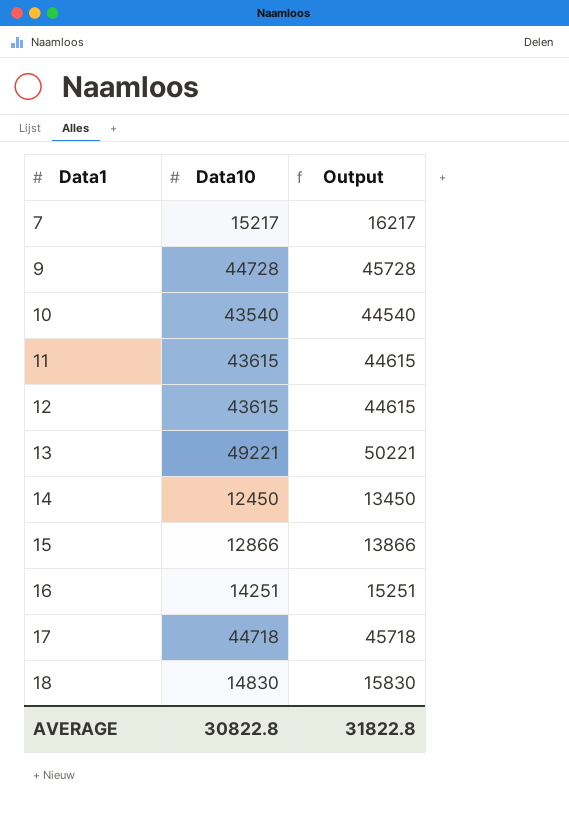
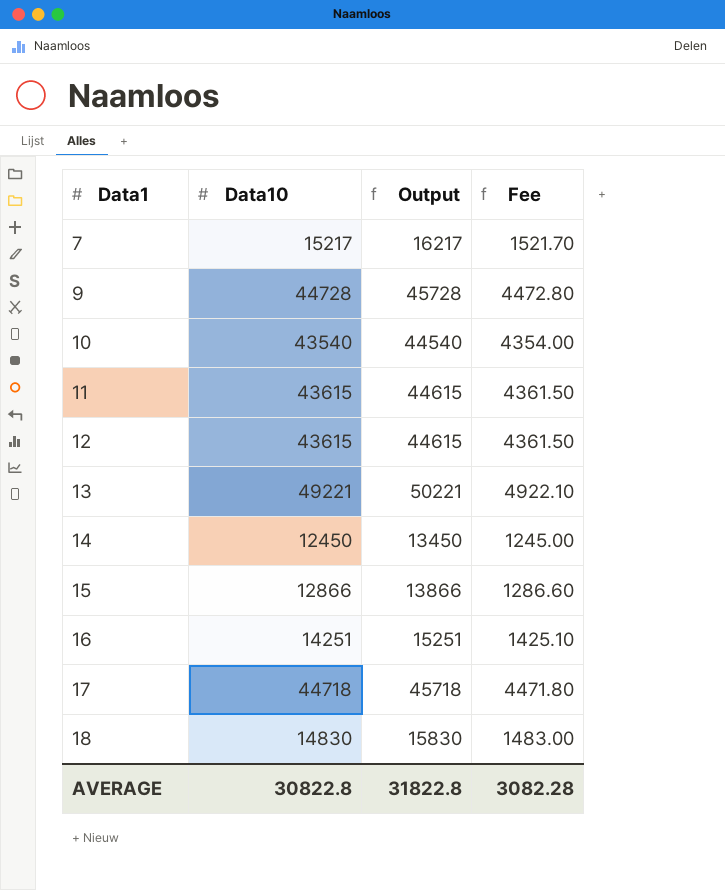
column Fee | formula: none -> [Data10] * 0.1

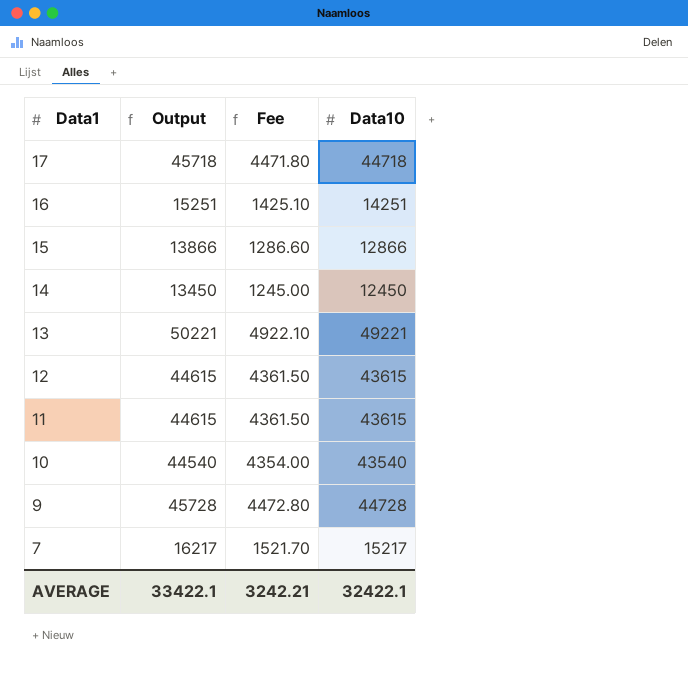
row order: Data1 ascending -> Data1 descending
column Data10 | position: 2 -> 4
row 18: 14830 | 15830 | 1483.00 -> none
AVERAGE | Output: 31822.8 -> 33422.1
AVERAGE | Fee: 3082.28 -> 3242.21
AVERAGE | Data10: 30822.8 -> 32422.1

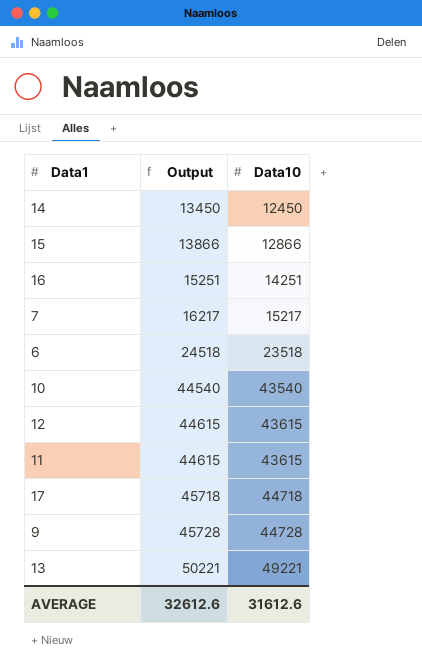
row order: Data1 descending -> Output ascending
column Fee | formula: [Data10] * 0.1 -> none
row 6: none -> 24518 | 23518
AVERAGE | Output: 33422.1 -> 32612.6
AVERAGE | Data10: 32422.1 -> 31612.6

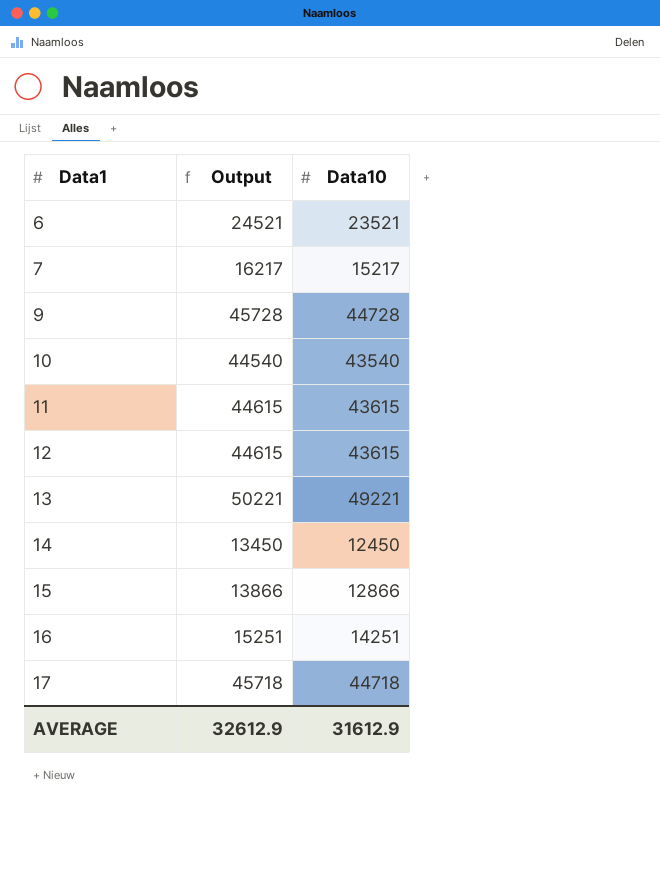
row order: Output ascending -> Data1 ascending
6 | Output: 24518 -> 24521
6 | Data10: 23518 -> 23521
AVERAGE | Output: 32612.6 -> 32612.9
AVERAGE | Data10: 31612.6 -> 31612.9

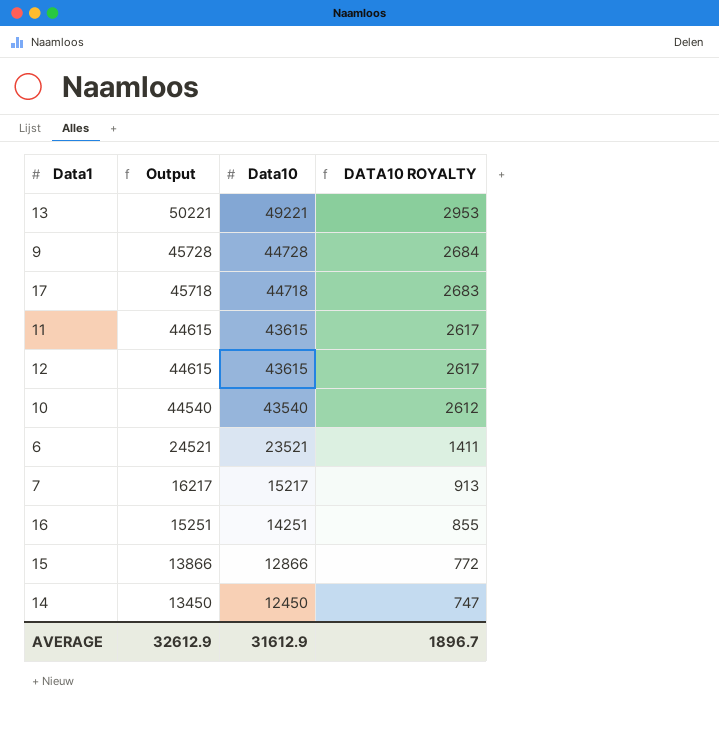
row order: Data1 ascending -> Output descending
column DATA10 ROYALTY | formula: none -> [Data10] * 0.06

